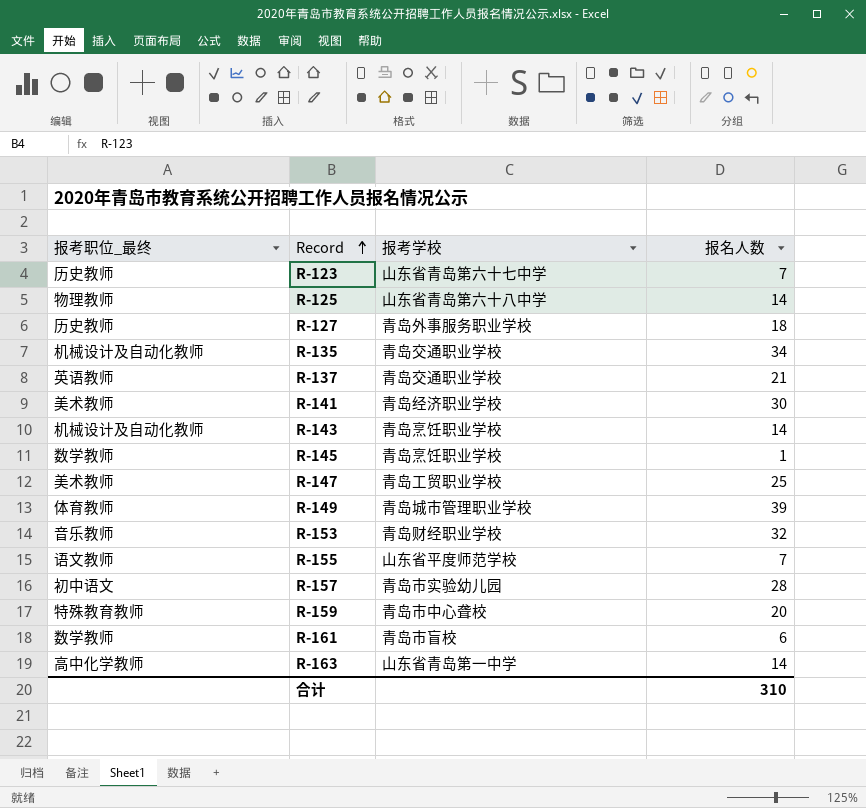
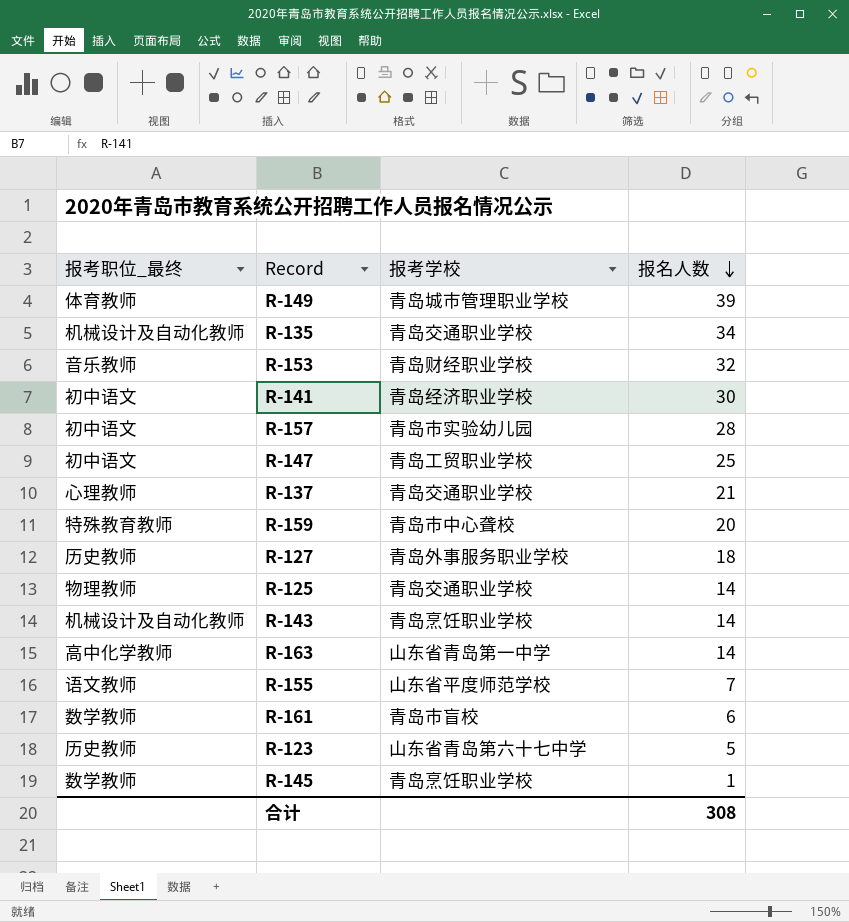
row order: Record ascending -> 报名人数 descending
R-141 | 报考职位_最终: 美术教师 -> 初中语文
R-147 | 报考职位_最终: 美术教师 -> 初中语文
R-137 | 报考职位_最终: 英语教师 -> 心理教师
R-125 | 报考学校: 山东省青岛第六十八中学 -> 青岛交通职业学校
R-123 | 报名人数: 7 -> 5
合计 | 报名人数: 310 -> 308

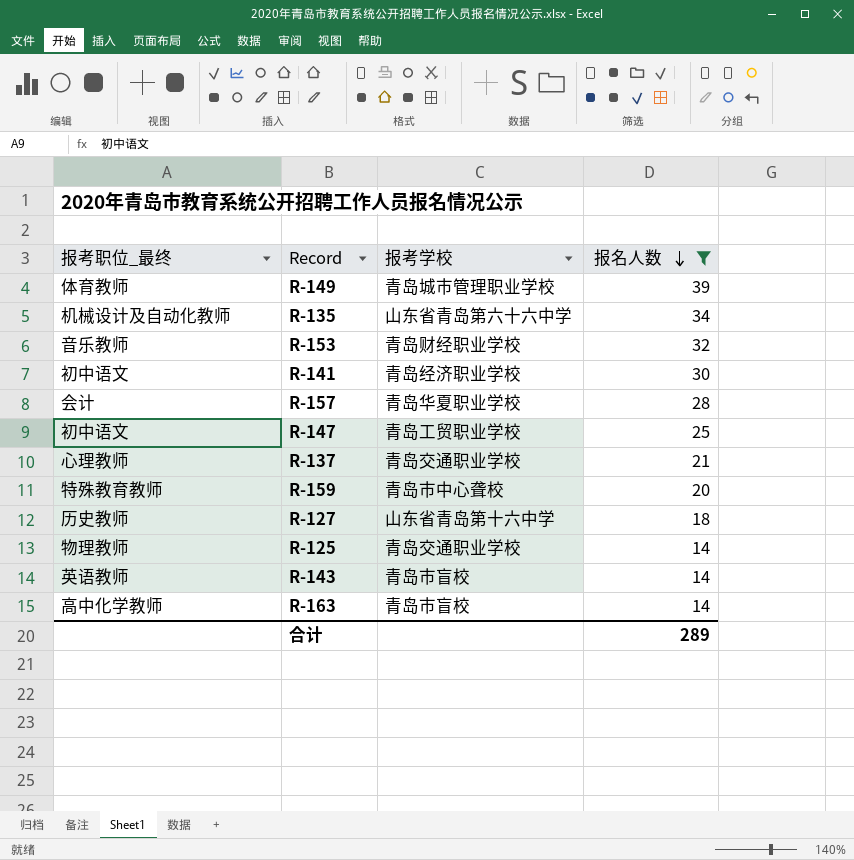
filter: none -> 报名人数 >= 14
R-135 | 报考学校: 青岛交通职业学校 -> 山东省青岛第六十六中学
R-157 | 报考职位_最终: 初中语文 -> 会计
R-157 | 报考学校: 青岛市实验幼儿园 -> 青岛华夏职业学校
R-127 | 报考学校: 青岛外事服务职业学校 -> 山东省青岛第十六中学
R-143 | 报考职位_最终: 机械设计及自动化教师 -> 英语教师
R-143 | 报考学校: 青岛烹饪职业学校 -> 青岛市盲校
R-163 | 报考学校: 山东省青岛第一中学 -> 青岛市盲校
合计 | 报名人数: 308 -> 289

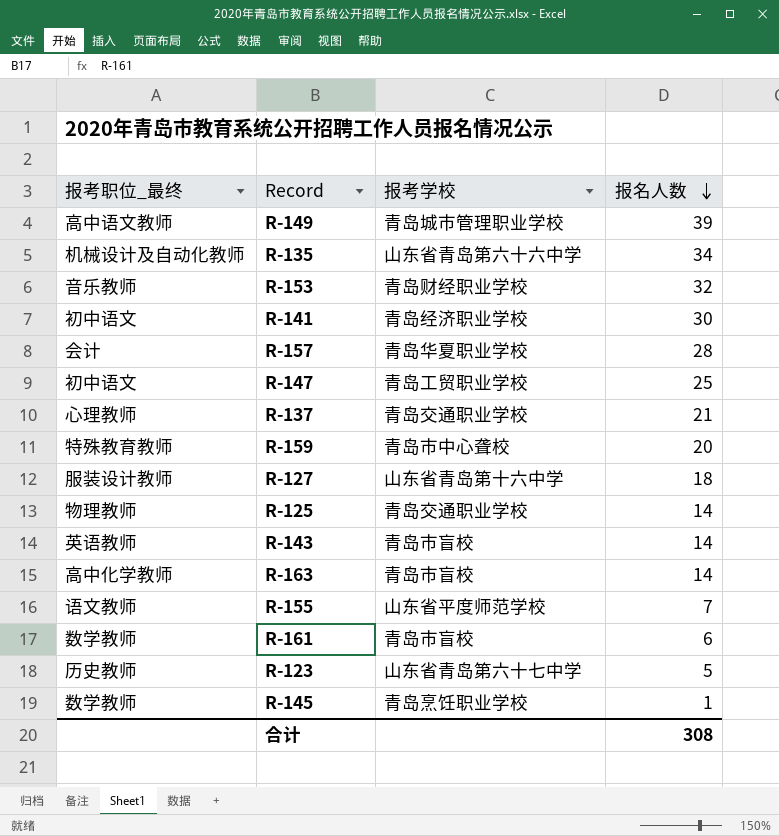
filter: 报名人数 >= 14 -> none
R-149 | 报考职位_最终: 体育教师 -> 高中语文教师
R-127 | 报考职位_最终: 历史教师 -> 服装设计教师
合计 | 报名人数: 289 -> 308

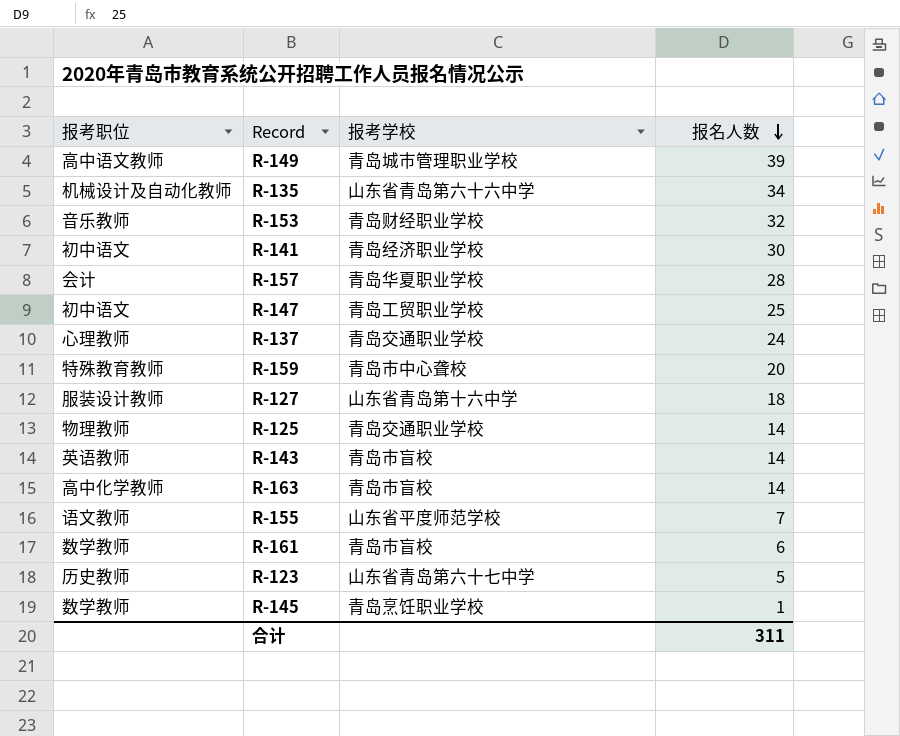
column name: 报考职位_最终 -> 报考职位
R-137 | 报名人数: 21 -> 24
合计 | 报名人数: 308 -> 311

